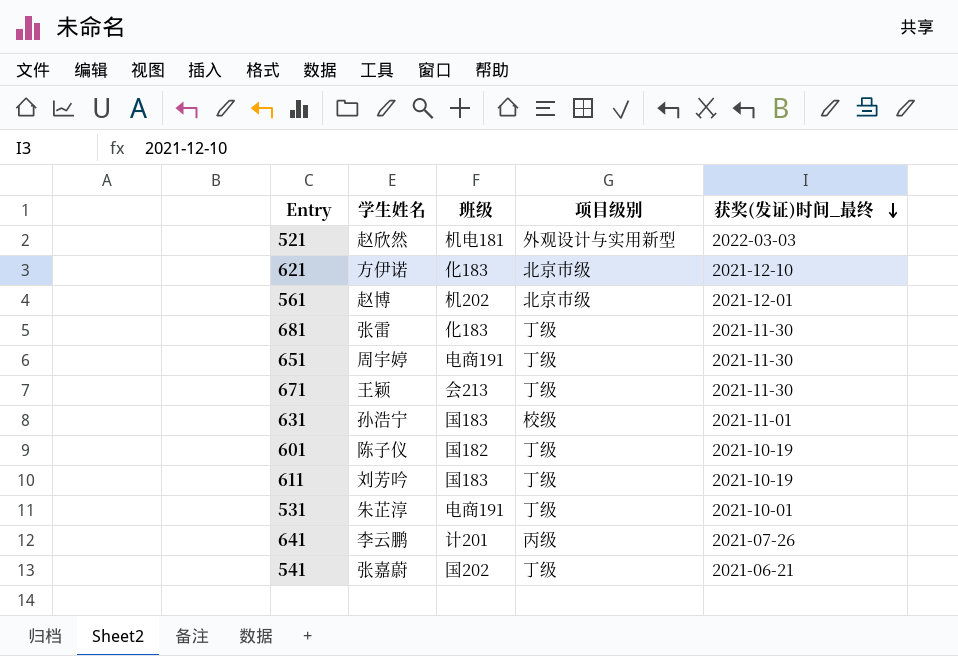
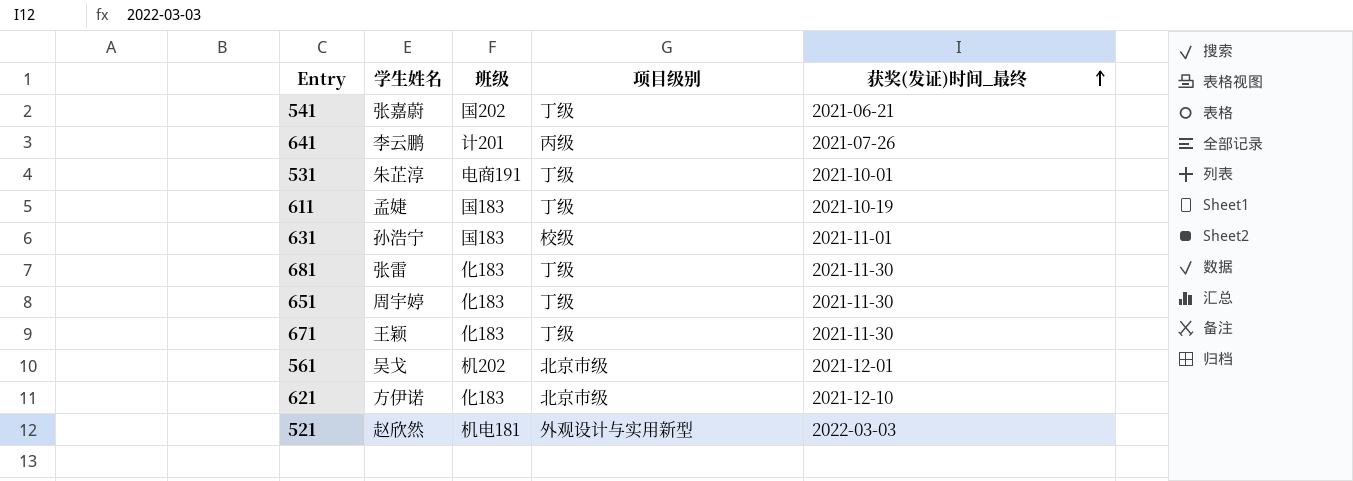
row order: 获奖(发证)时间_最终 descending -> 获奖(发证)时间_最终 ascending
row 601: 陈子仪 | 国182 | 丁级 | 2021-10-19 -> none
611 | 学生姓名: 刘芳吟 -> 孟婕
651 | 班级: 电商191 -> 化183
671 | 班级: 会213 -> 化183
561 | 学生姓名: 赵博 -> 吴戈

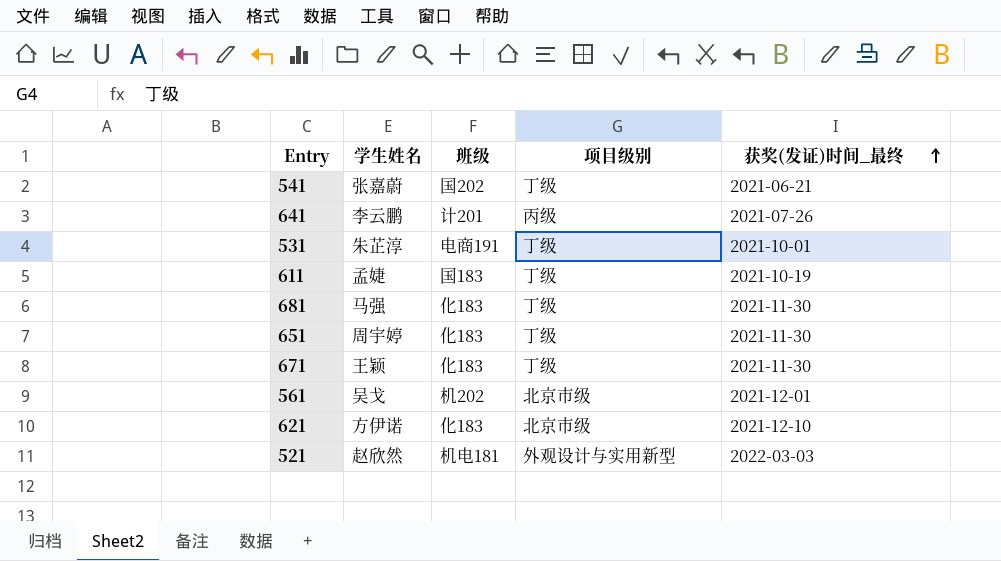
row 631: 孙浩宁 | 国183 | 校级 | 2021-11-01 -> none
681 | 学生姓名: 张雷 -> 马强

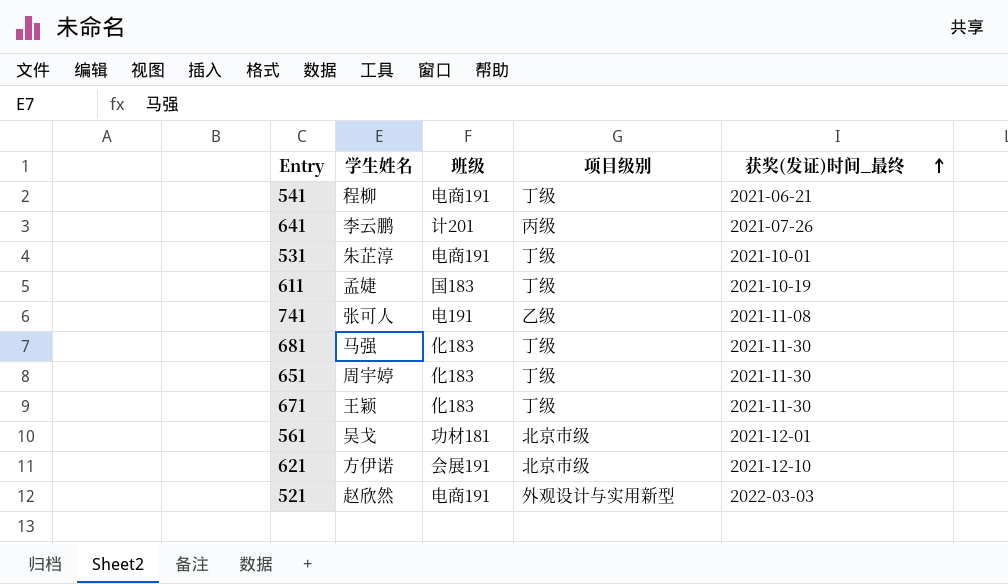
541 | 学生姓名: 张嘉蔚 -> 程柳
541 | 班级: 国202 -> 电商191
row 741: none -> 张可人 | 电191 | 乙级 | 2021-11-08
561 | 班级: 机202 -> 功材181
621 | 班级: 化183 -> 会展191
521 | 班级: 机电181 -> 电商191

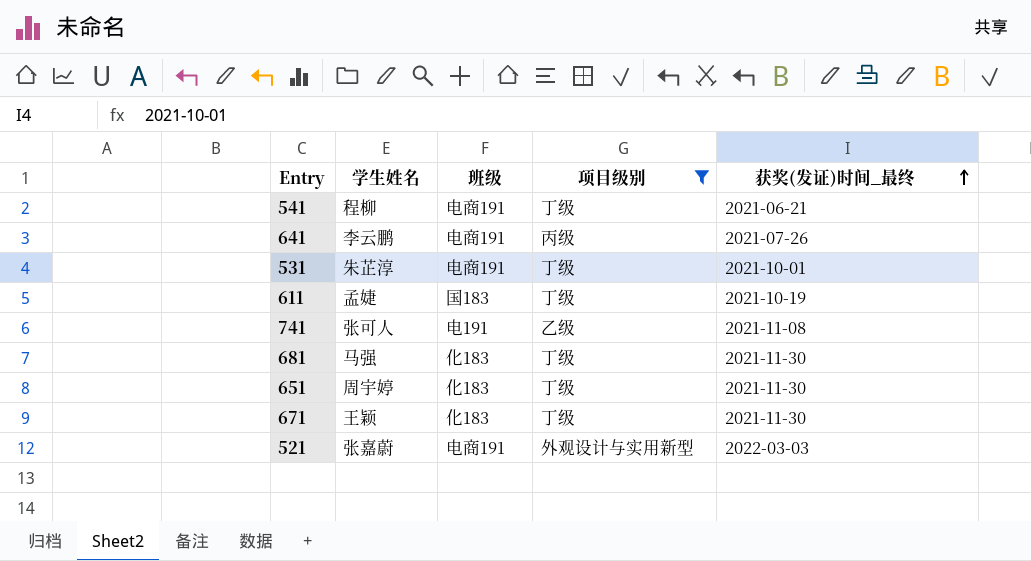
filter: none -> 项目级别 != 北京市级
641 | 班级: 计201 -> 电商191
521 | 学生姓名: 赵欣然 -> 张嘉蔚

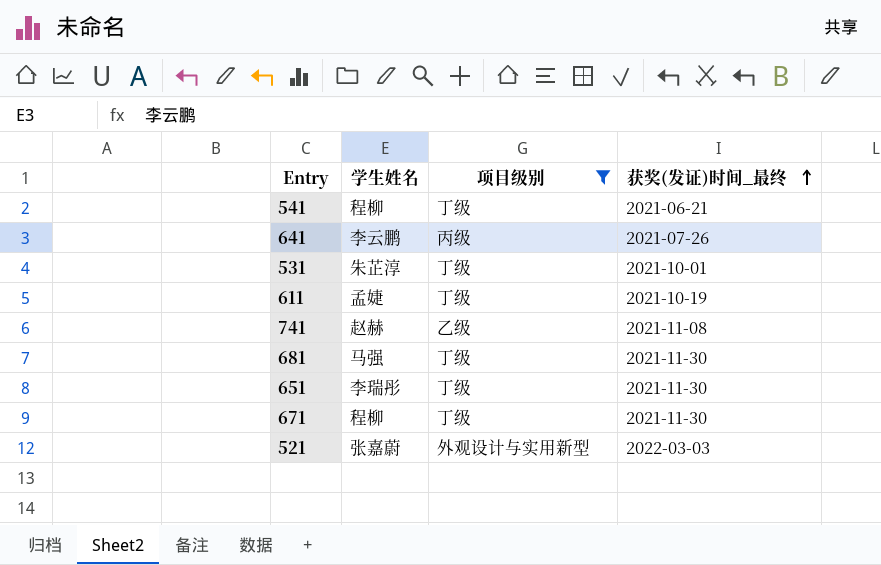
column 班级 | position: 3 -> none
741 | 学生姓名: 张可人 -> 赵赫
651 | 学生姓名: 周宇婷 -> 李瑞彤
671 | 学生姓名: 王颖 -> 程柳

